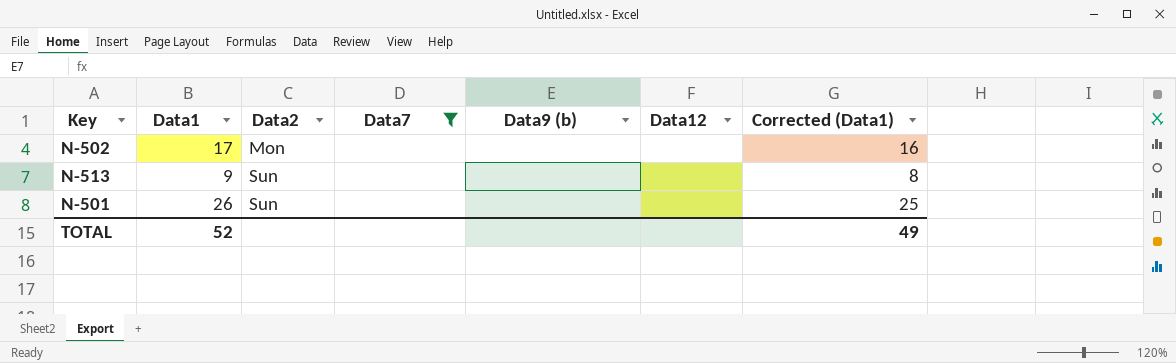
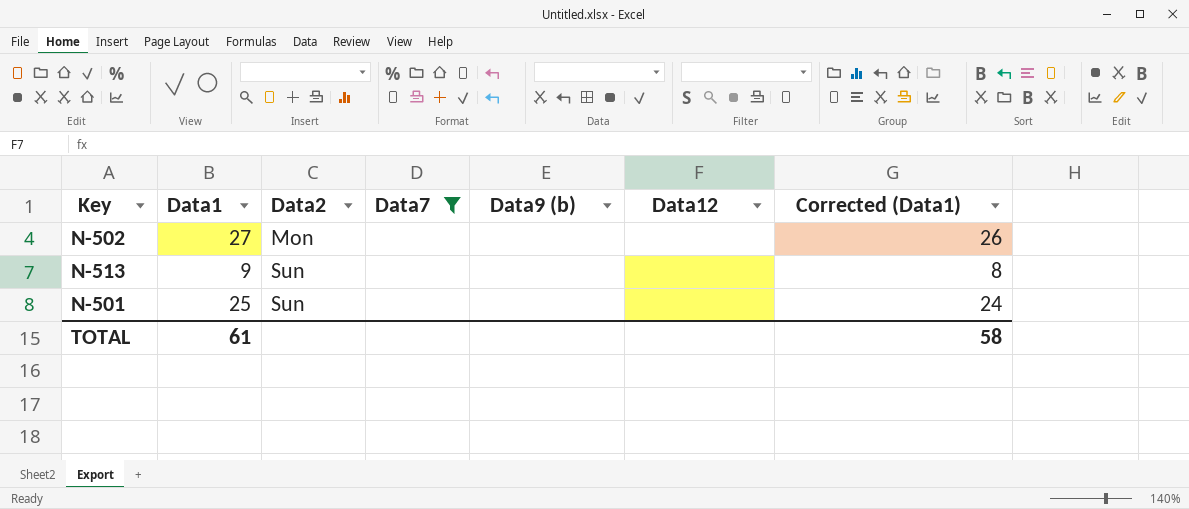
N-502 | Data1: 17 -> 27
N-502 | Corrected (Data1): 16 -> 26
N-501 | Data1: 26 -> 25
N-501 | Corrected (Data1): 25 -> 24
TOTAL | Data1: 52 -> 61
TOTAL | Corrected (Data1): 49 -> 58

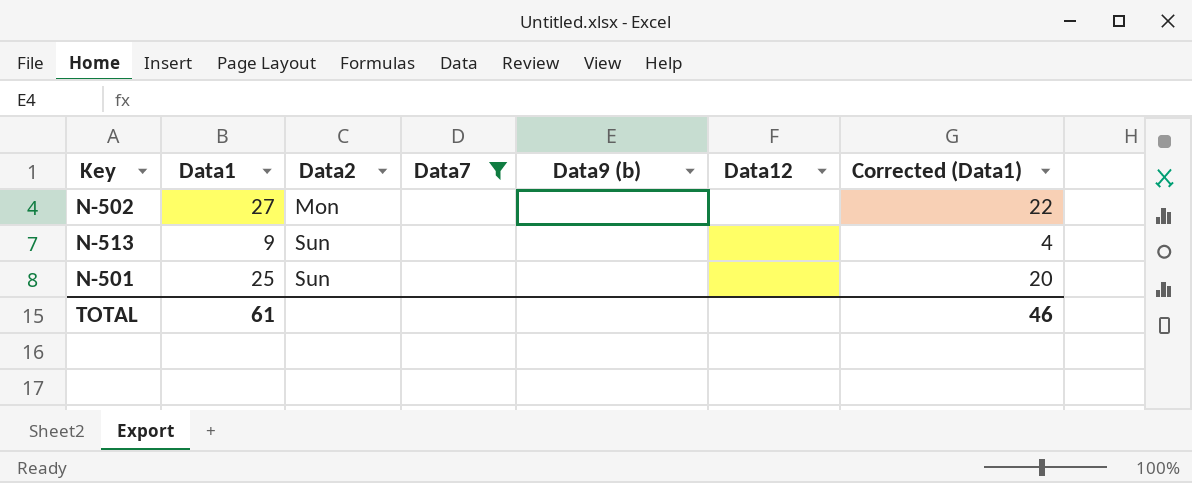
column Corrected (Data1) | formula: [Data1] - 1 -> [Data1] - 5
TOTAL | Corrected (Data1): 58 -> 46

